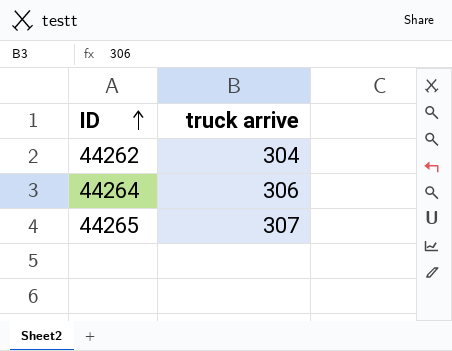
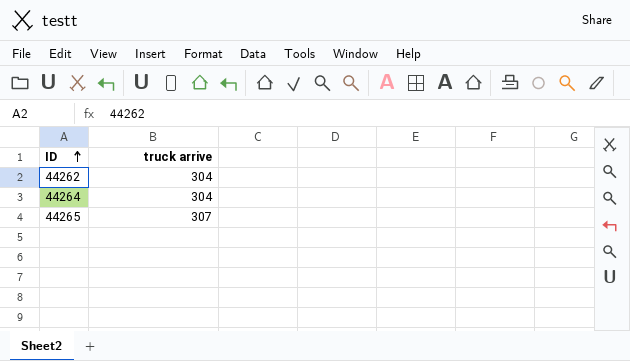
44264 | truck arrive: 306 -> 304

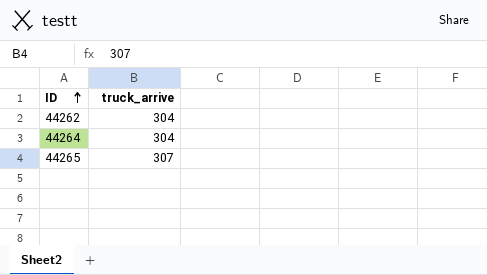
column name: truck arrive -> truck_arrive

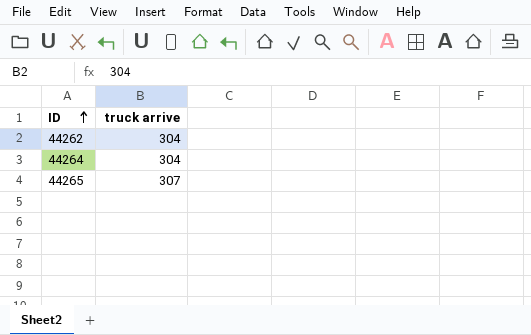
column name: truck_arrive -> truck arrive

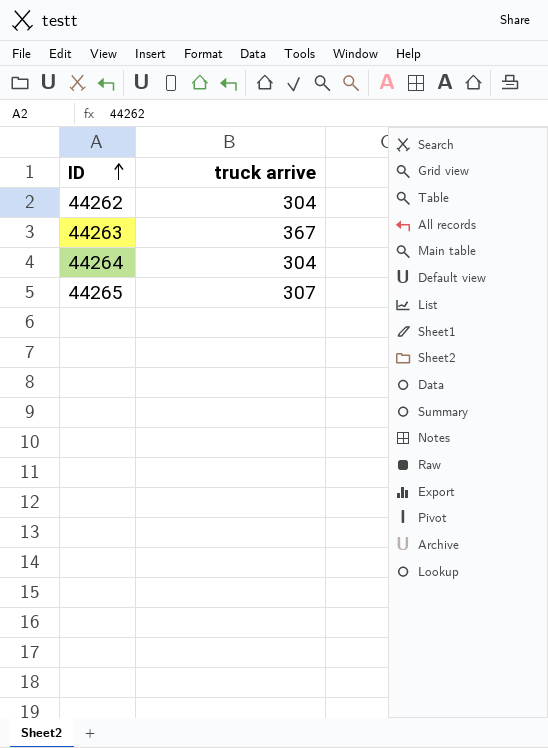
row 44263: none -> 367

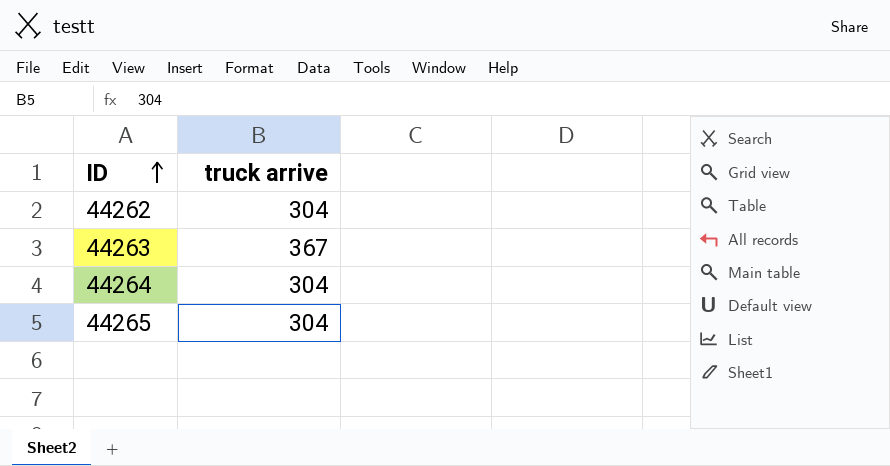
44265 | truck arrive: 307 -> 304

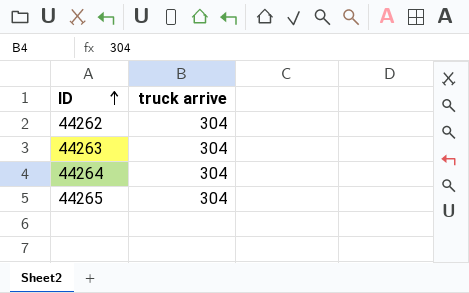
44263 | truck arrive: 367 -> 304

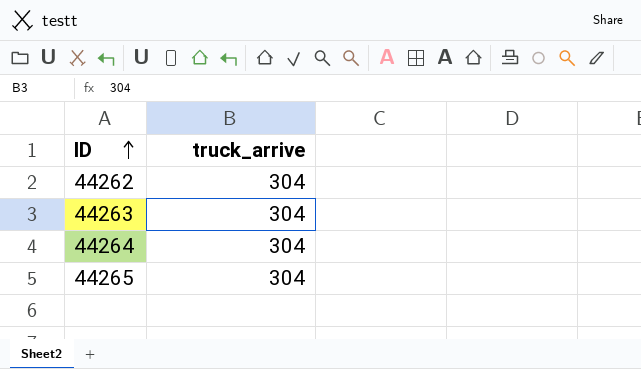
column name: truck arrive -> truck_arrive

